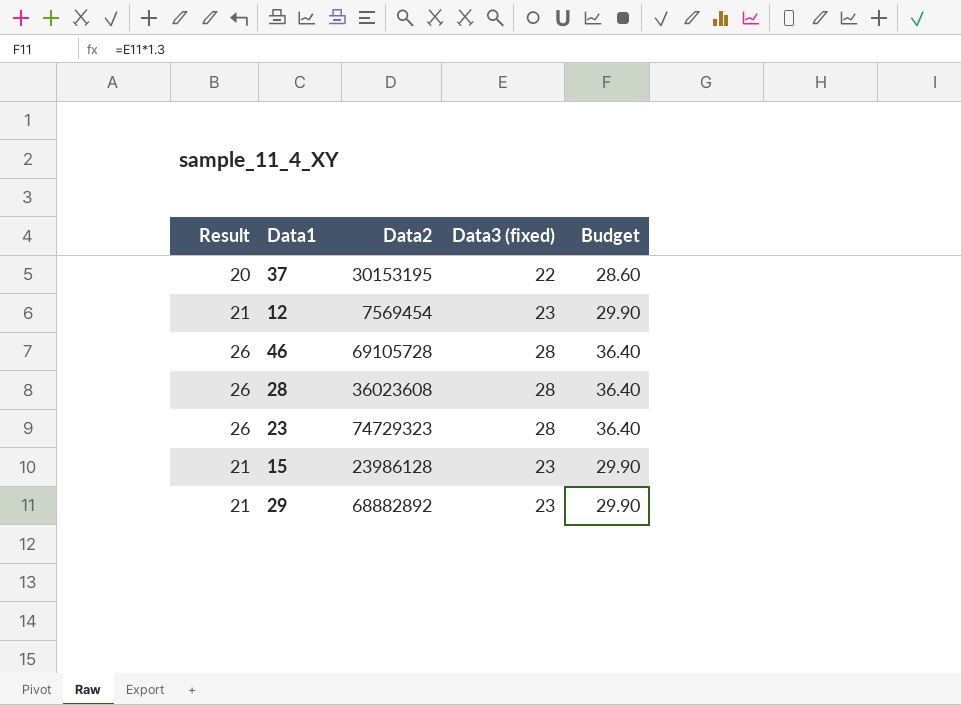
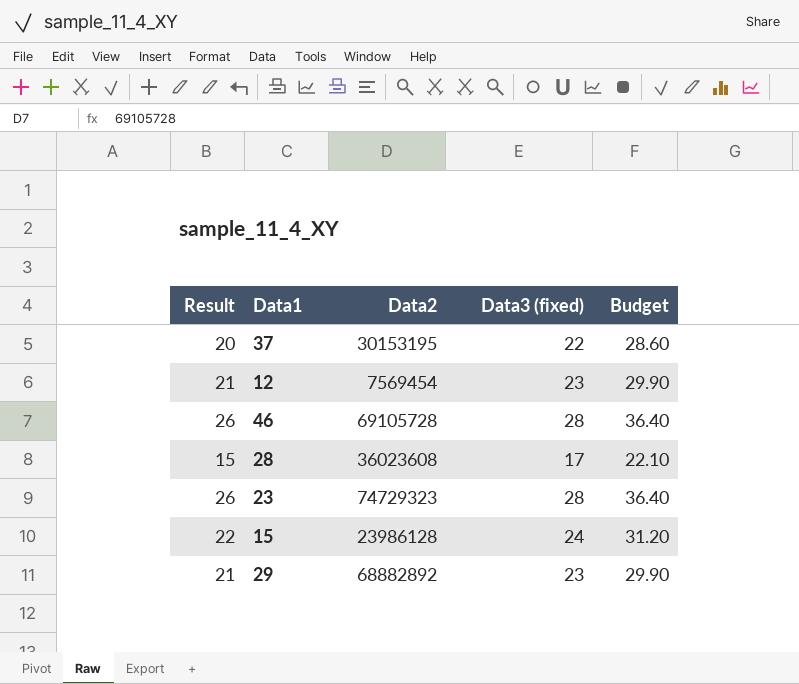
28 | Result: 26 -> 15
28 | Data3 (fixed): 28 -> 17
28 | Budget: 36.40 -> 22.10
15 | Result: 21 -> 22
15 | Data3 (fixed): 23 -> 24
15 | Budget: 29.90 -> 31.20

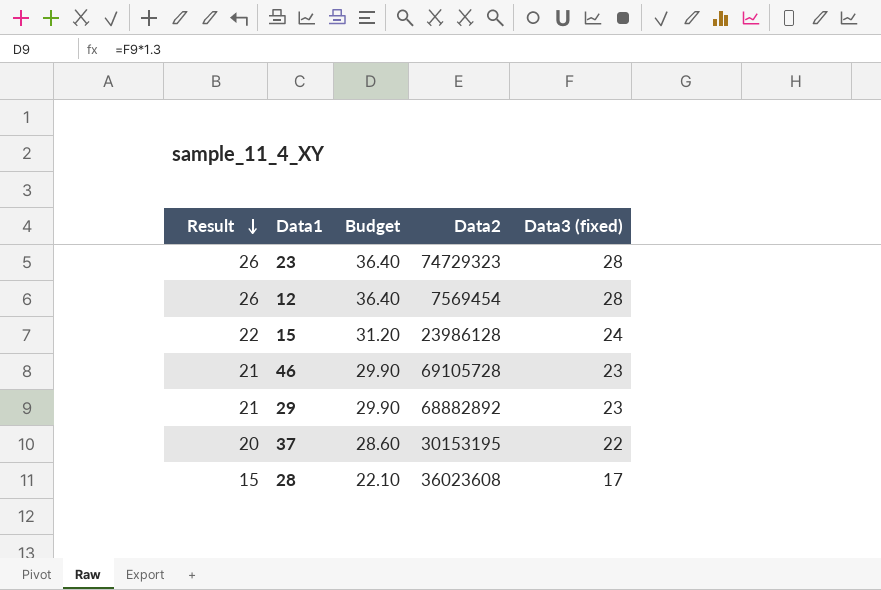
row order: none -> Result descending
column Budget | position: 5 -> 3
12 | Result: 21 -> 26
12 | Budget: 29.90 -> 36.40
12 | Data3 (fixed): 23 -> 28
46 | Result: 26 -> 21
46 | Budget: 36.40 -> 29.90
46 | Data3 (fixed): 28 -> 23

